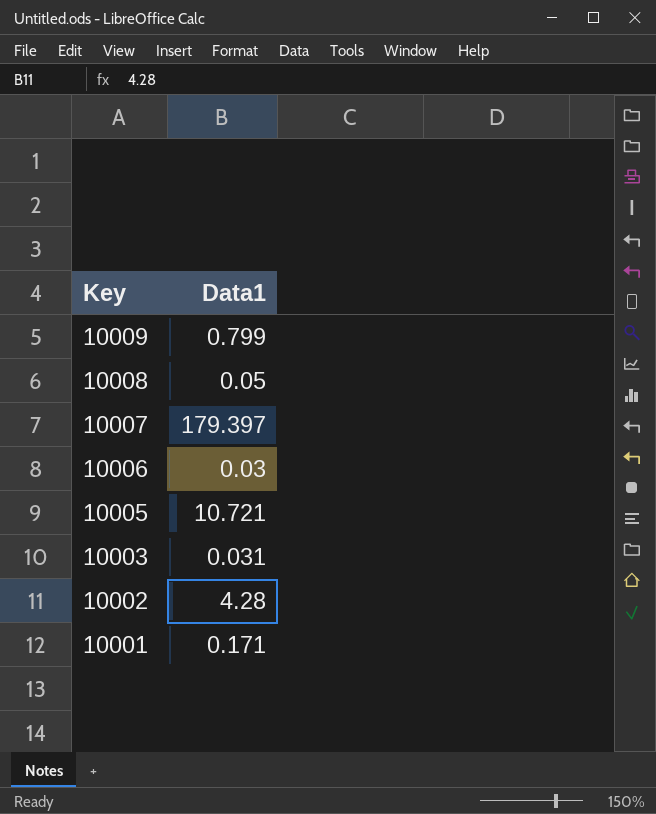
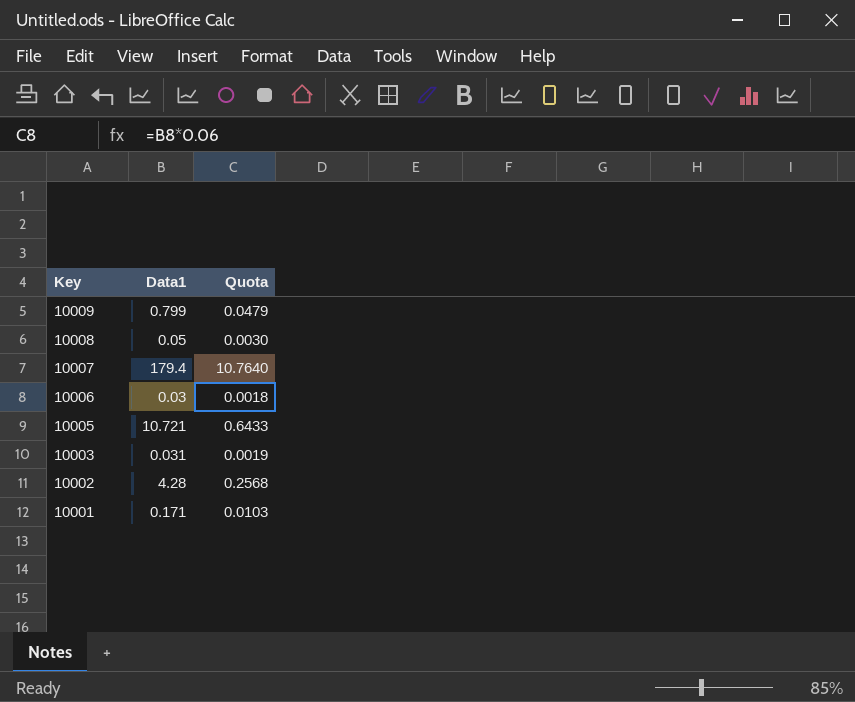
column Quota | formula: none -> [Data1] * 0.06
10007 | Data1: 179.397 -> 179.4

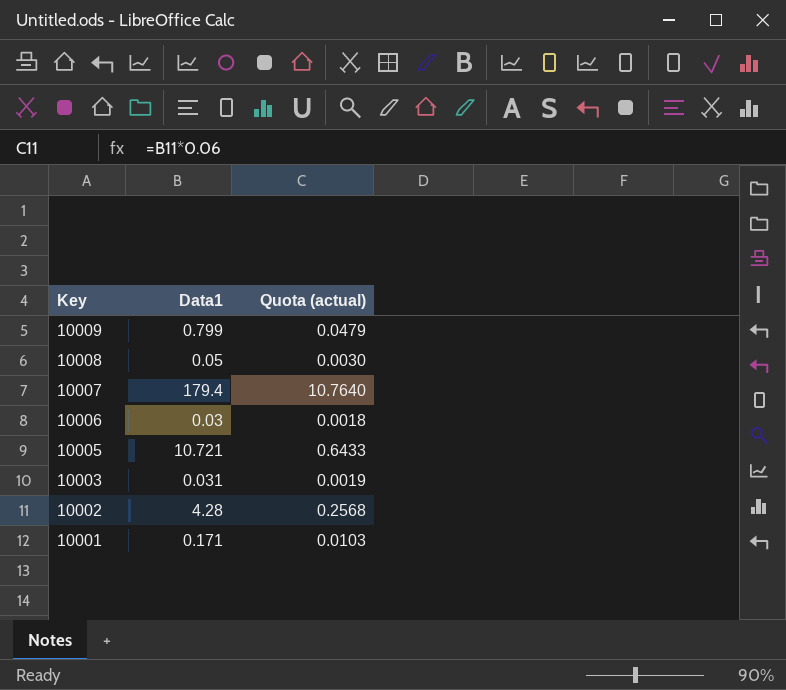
column name: Quota -> Quota (actual)

